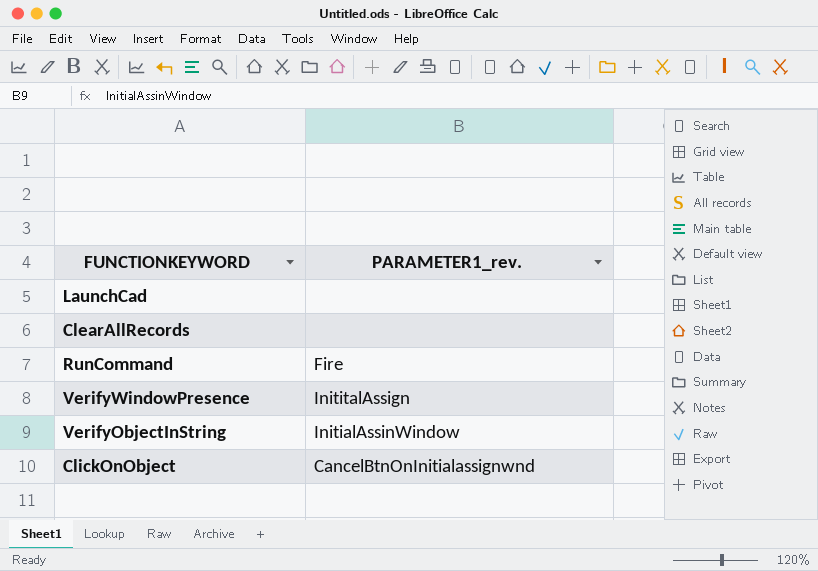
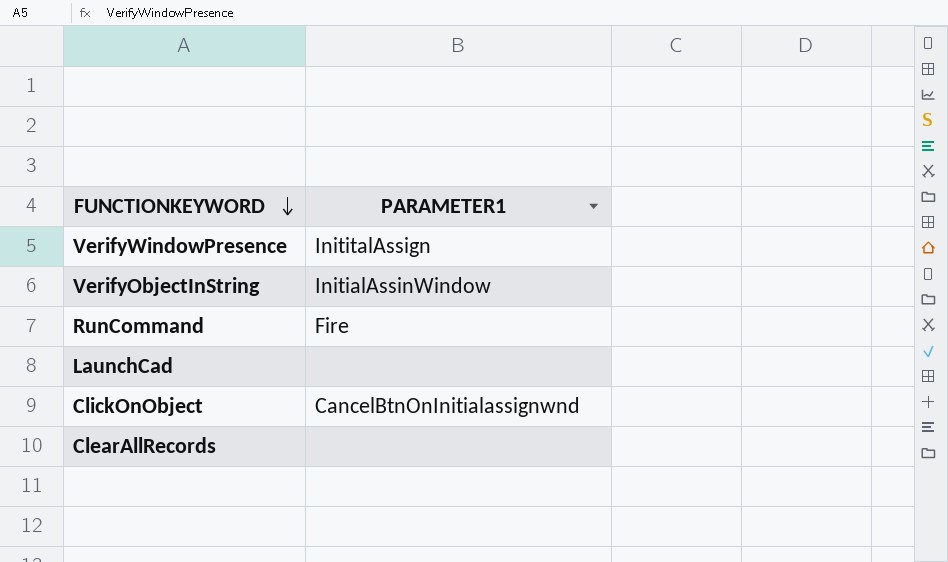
row order: none -> FUNCTIONKEYWORD descending
column name: PARAMETER1_rev. -> PARAMETER1

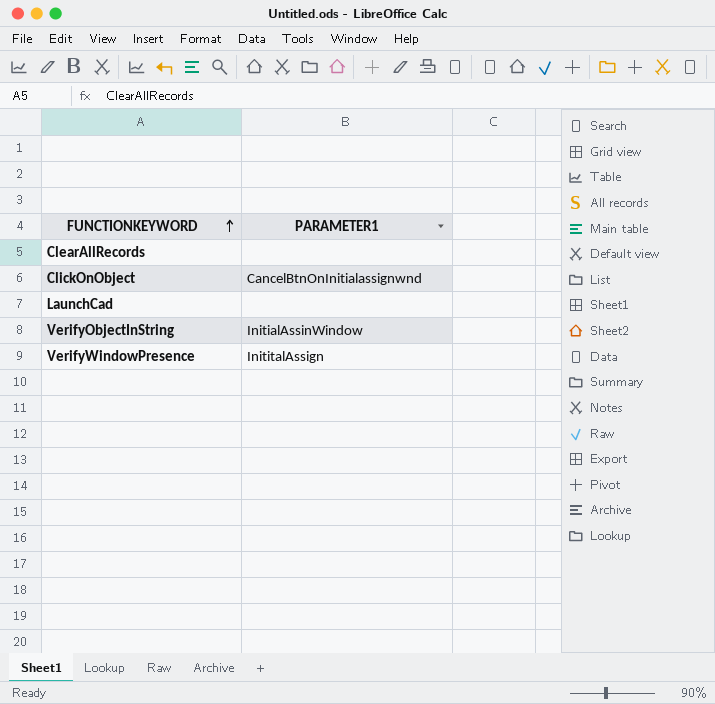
row order: FUNCTIONKEYWORD descending -> FUNCTIONKEYWORD ascending
row RunCommand: Fire -> none

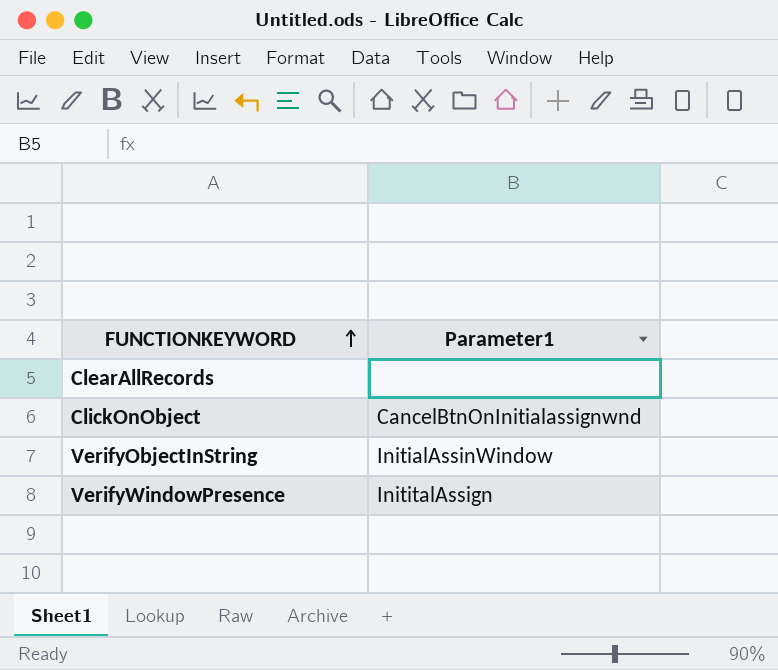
column name: PARAMETER1 -> Parameter1
row LaunchCad: none -> none

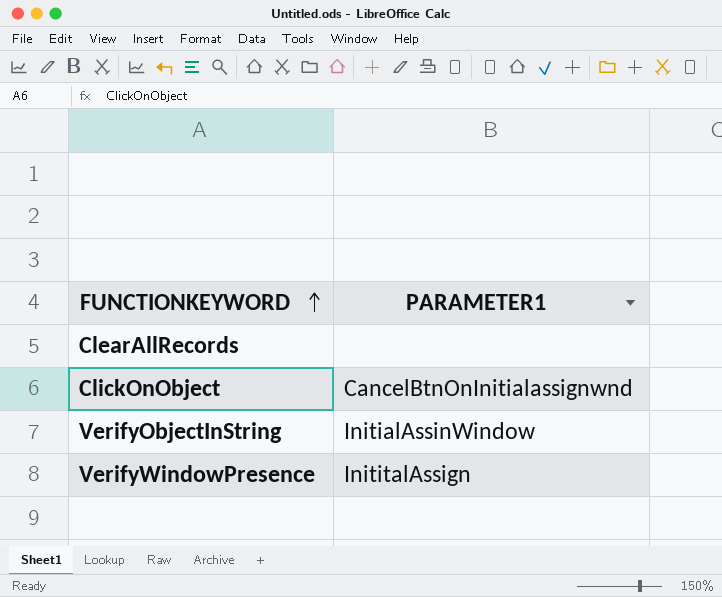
column name: Parameter1 -> PARAMETER1

